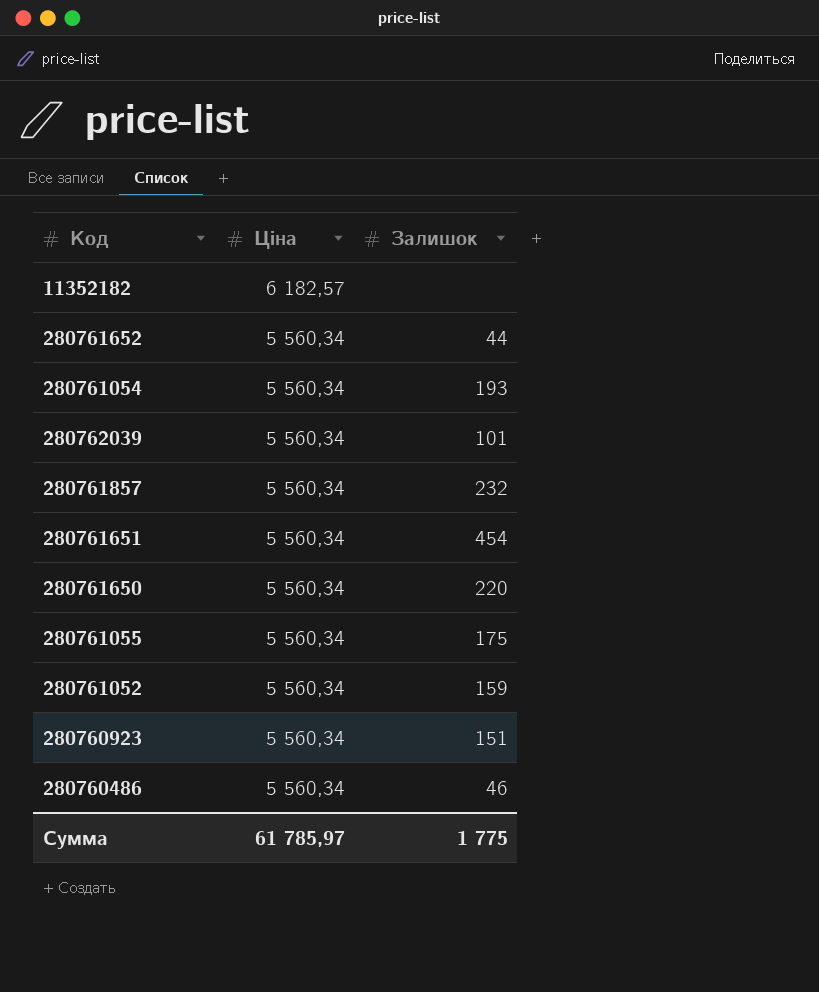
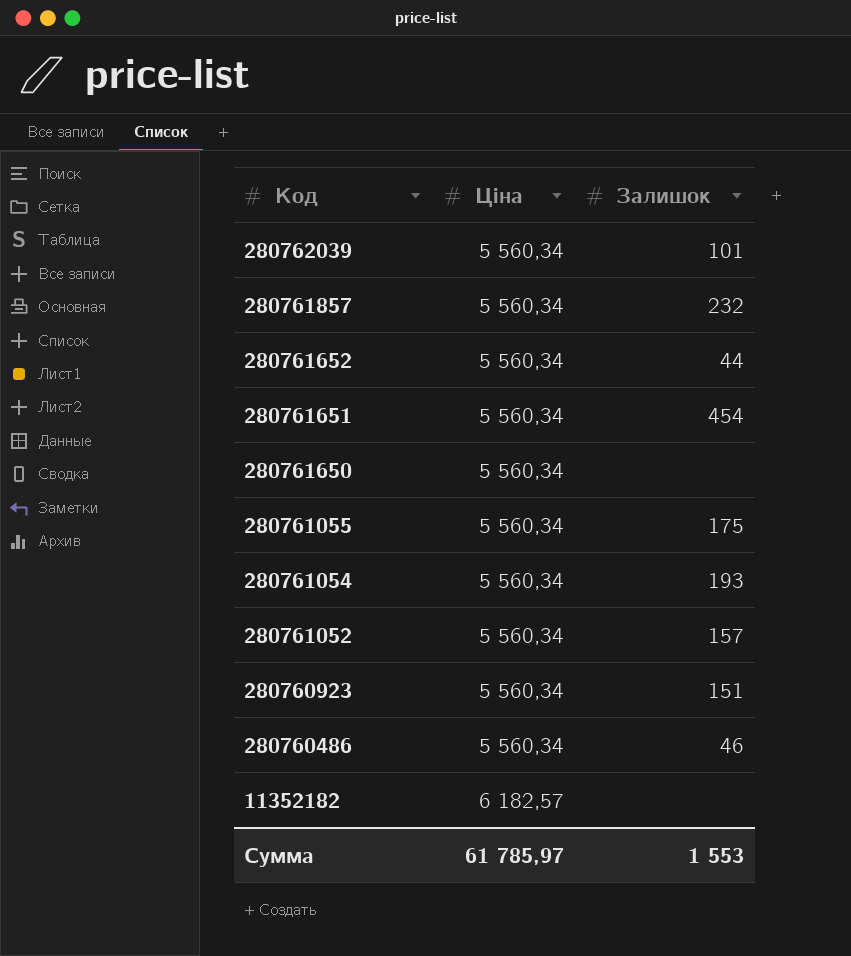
row order: Ціна descending -> Код descending
280761650 | Залишок: 220 -> none
280761052 | Залишок: 159 -> 157
Сумма | Залишок: 1 775 -> 1 553

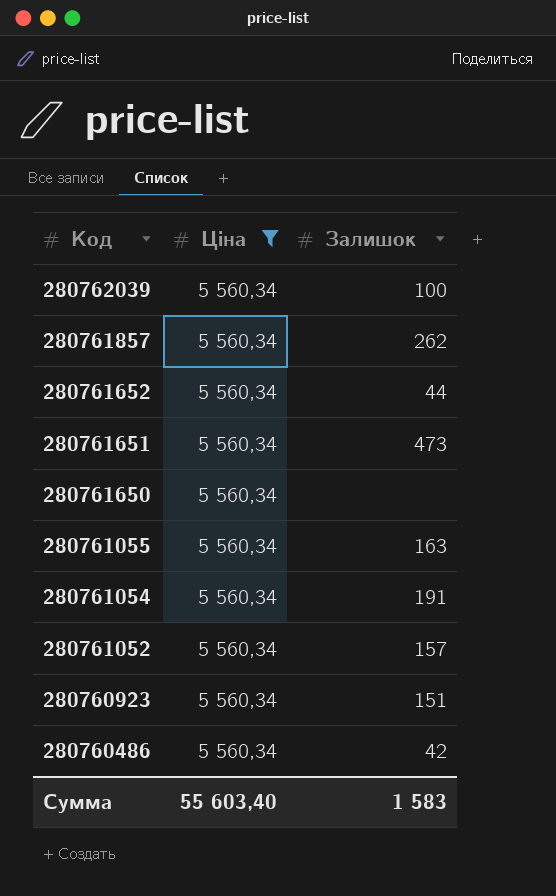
filter: none -> Ціна = 5 560,34
280762039 | Залишок: 101 -> 100
280761857 | Залишок: 232 -> 262
280761651 | Залишок: 454 -> 473
280761055 | Залишок: 175 -> 163
280761054 | Залишок: 193 -> 191
280760486 | Залишок: 46 -> 42
Сумма | Ціна: 61 785,97 -> 55 603,40
Сумма | Залишок: 1 553 -> 1 583

